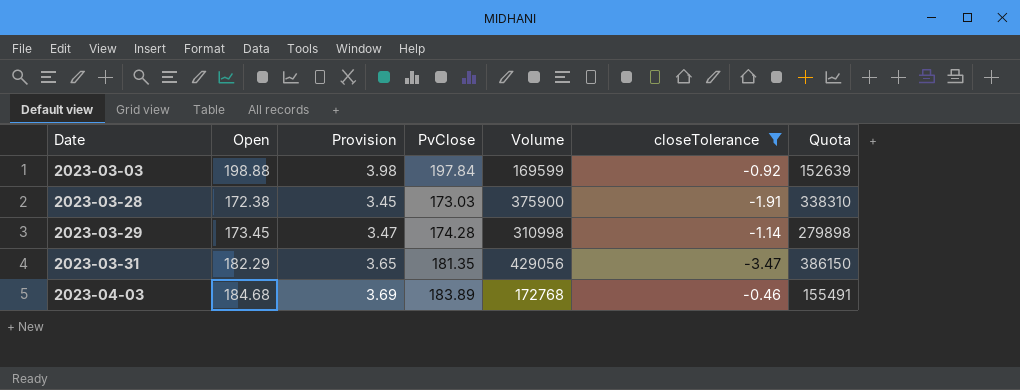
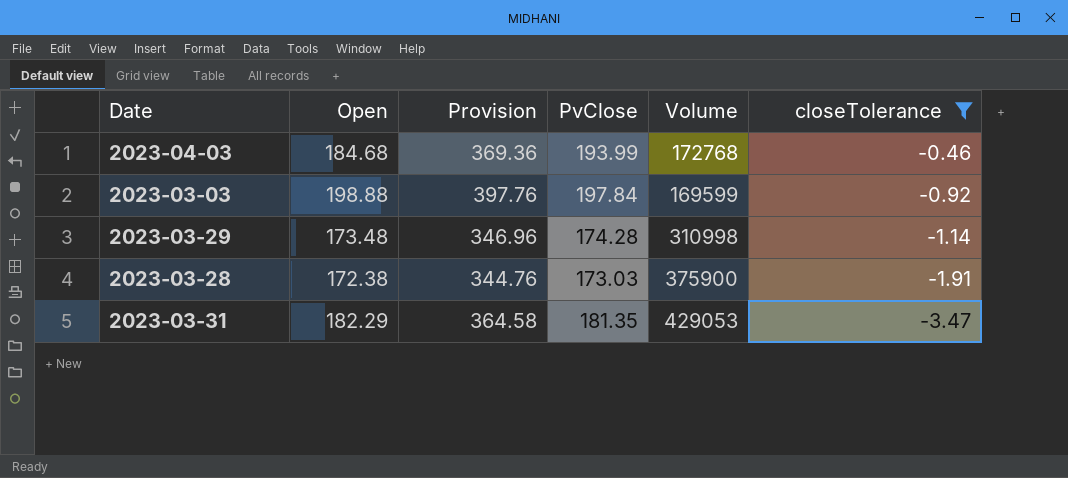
row order: Date ascending -> closeTolerance descending
column Quota | formula: [Volume] * 0.9 -> none
column Provision | formula: [Open] * 0.02 -> [Open] * 2
2023-04-03 | PvClose: 183.89 -> 193.99
2023-03-29 | Open: 173.45 -> 173.48
2023-03-31 | Volume: 429056 -> 429053

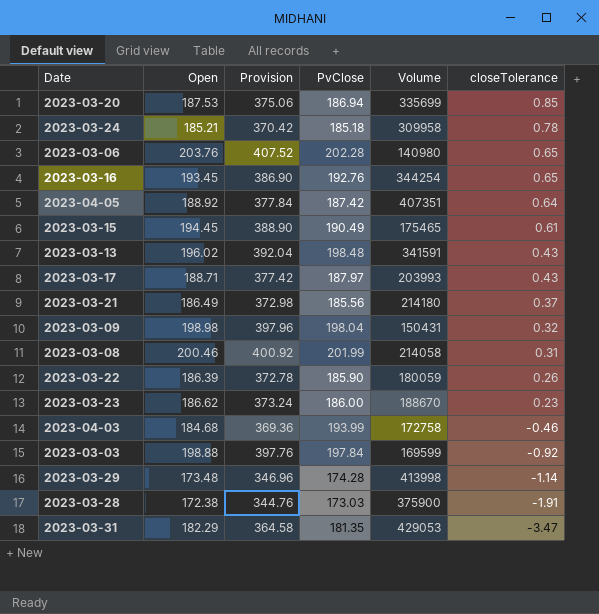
filter: closeTolerance <= -0.46 -> none
2023-04-03 | Volume: 172768 -> 172758
2023-03-29 | Volume: 310998 -> 413998

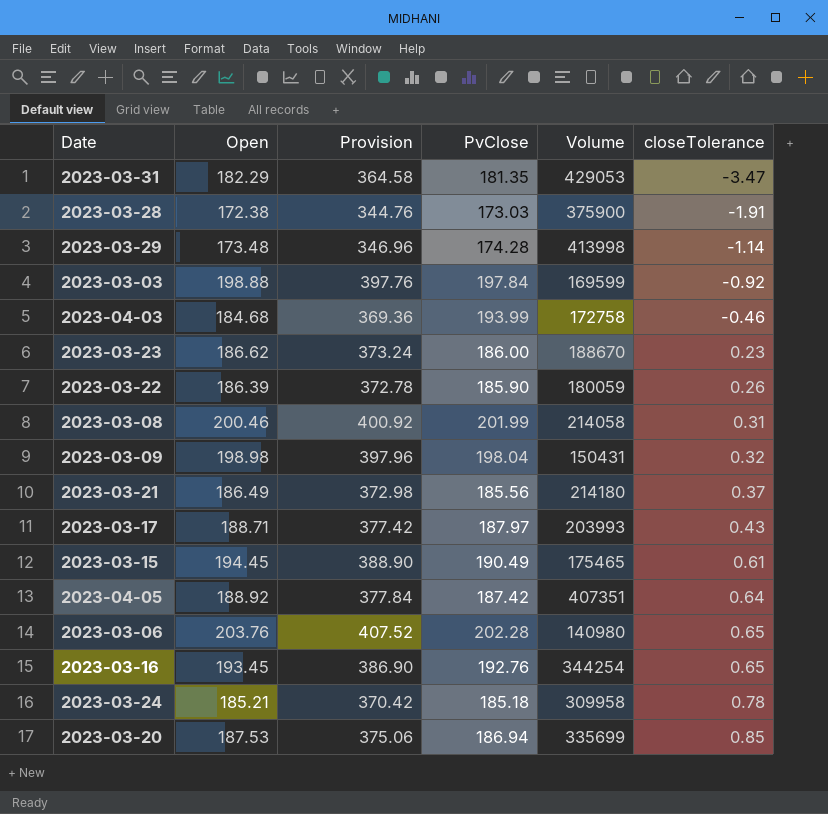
row order: closeTolerance descending -> closeTolerance ascending
row 2023-03-13: 196.02 | 392.04 | 198.48 | 341591 | 0.43 -> none

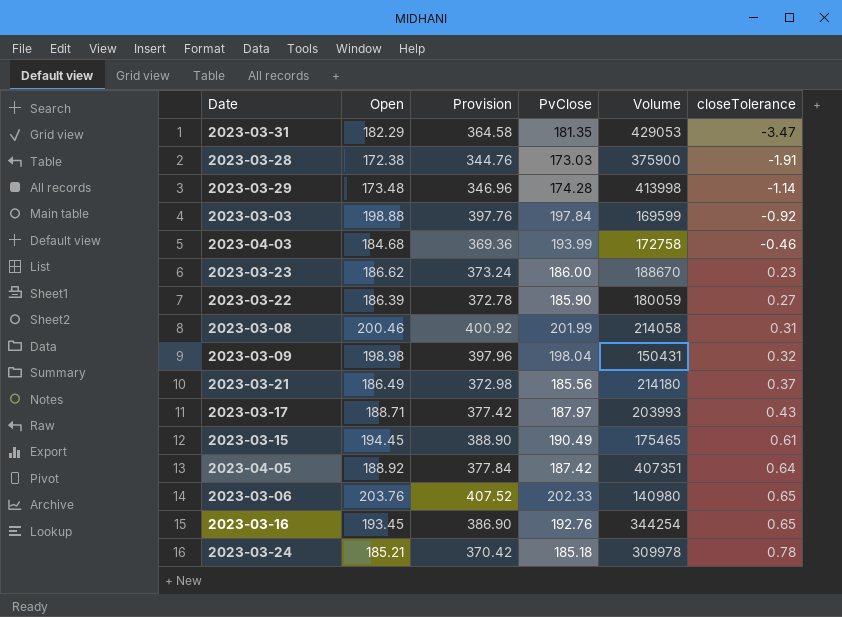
row 2023-03-20: 187.53 | 375.06 | 186.94 | 335699 | 0.85 -> none
2023-03-22 | closeTolerance: 0.26 -> 0.27
2023-03-06 | PvClose: 202.28 -> 202.33
2023-03-24 | Volume: 309958 -> 309978

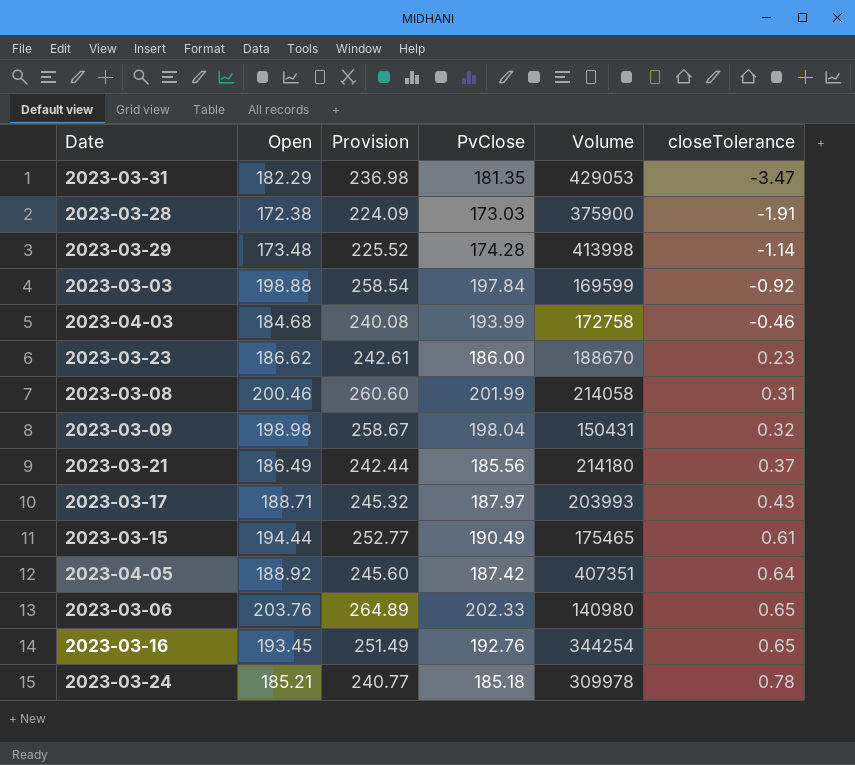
column Provision | formula: [Open] * 2 -> [Open] * 1.3
row 2023-03-22: 186.39 | 372.78 | 185.90 | 180059 | 0.27 -> none
2023-03-15 | Open: 194.45 -> 194.44

